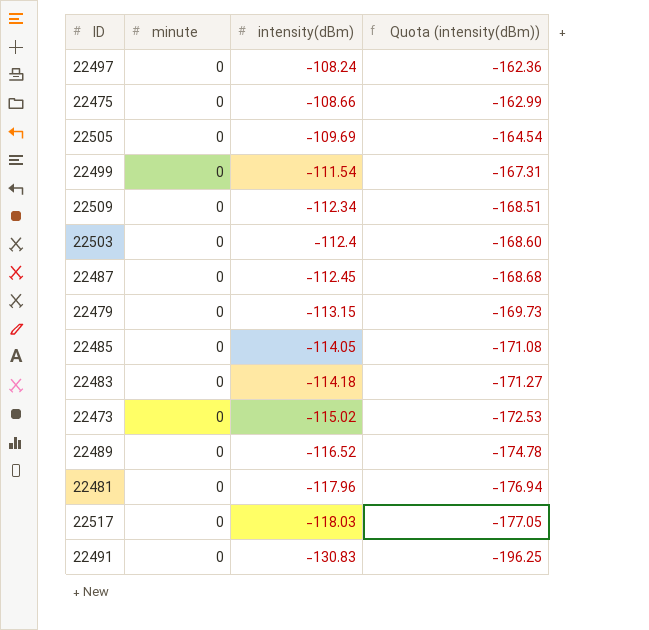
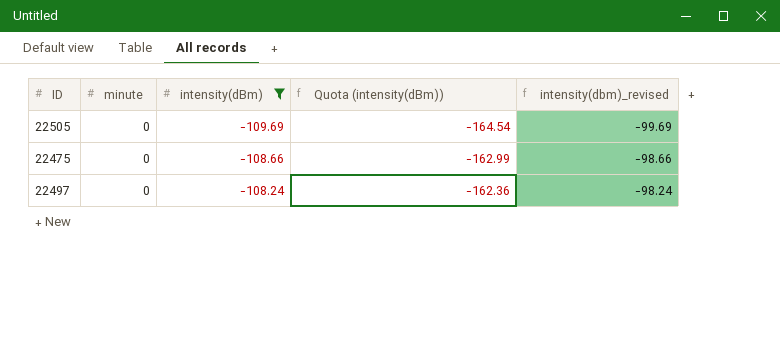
filter: none -> intensity(dBm) >= -109.69
row order: intensity(dBm) descending -> intensity(dBm) ascending
column intensity(dbm)_revised | formula: none -> [intensity(dBm)] + 10

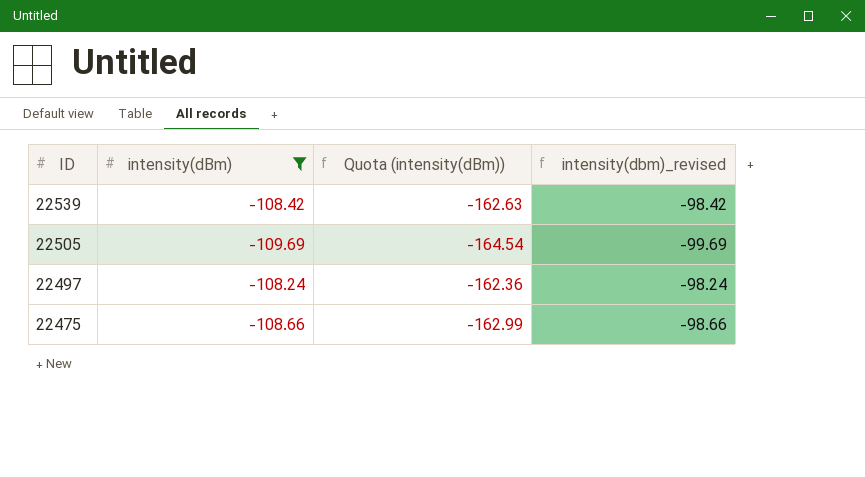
row order: intensity(dBm) ascending -> ID descending
column minute | position: 2 -> none
row 22539: none -> -108.42 | -162.63 | -98.42

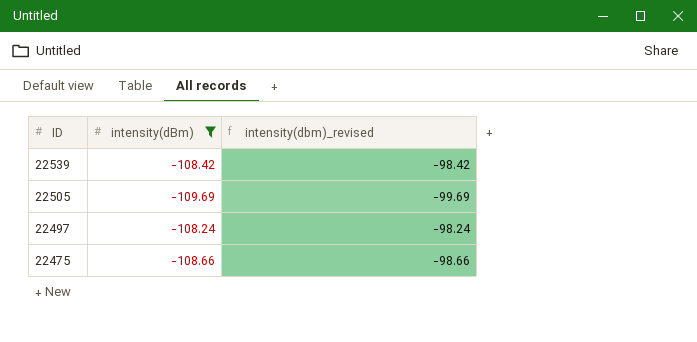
column Quota (intensity(dBm)) | formula: [intensity(dBm)] * 1.5 -> none

